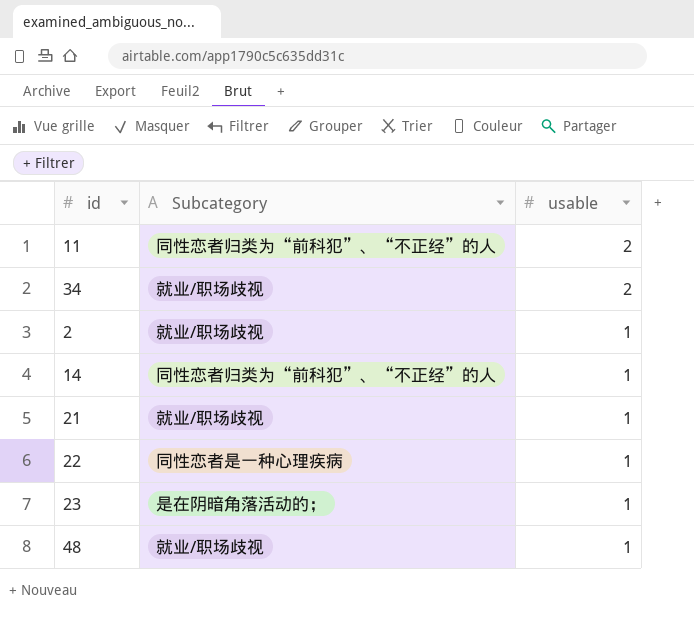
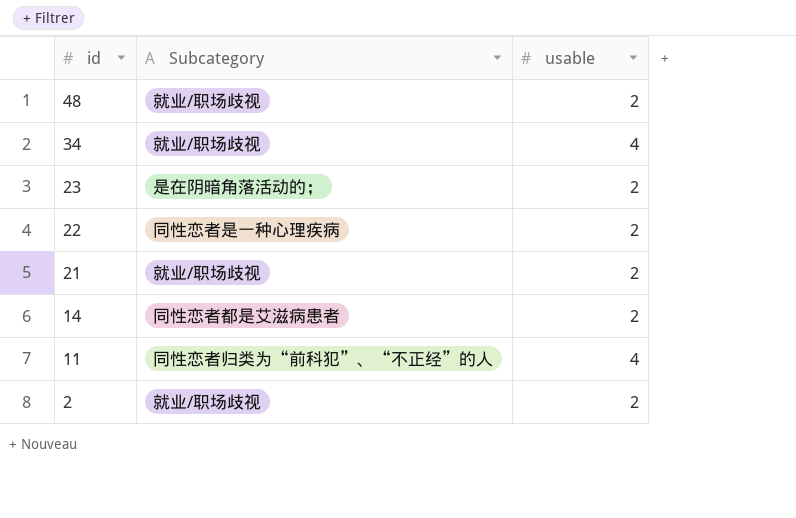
row order: usable descending -> id descending
48 | usable: 1 -> 2
34 | usable: 2 -> 4
23 | usable: 1 -> 2
22 | usable: 1 -> 2
21 | usable: 1 -> 2
14 | Subcategory: 同性恋者归类为“前科犯”、“不正经”的人 -> 同性恋者都是艾滋病患者
14 | usable: 1 -> 2
11 | usable: 2 -> 4
2 | usable: 1 -> 2

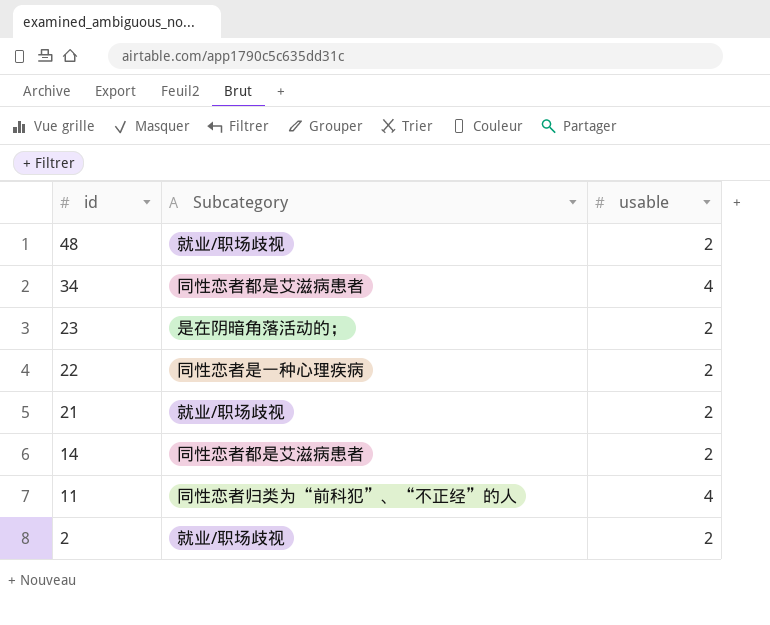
34 | Subcategory: 就业/职场歧视 -> 同性恋者都是艾滋病患者

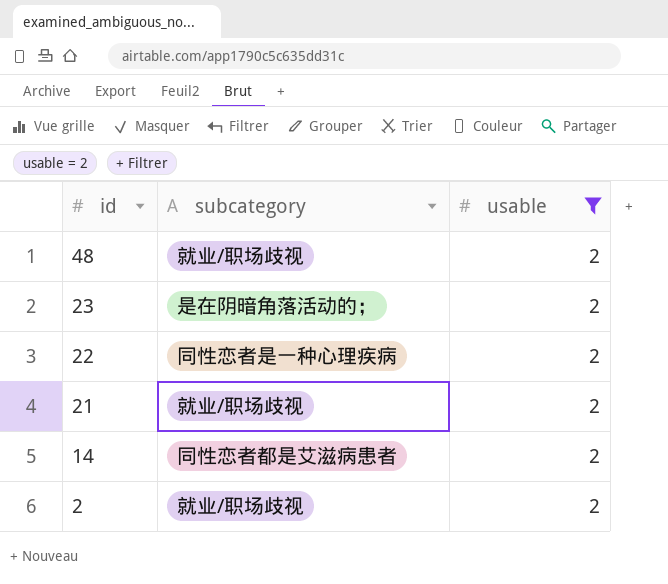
filter: none -> usable = 2
column name: Subcategory -> subcategory

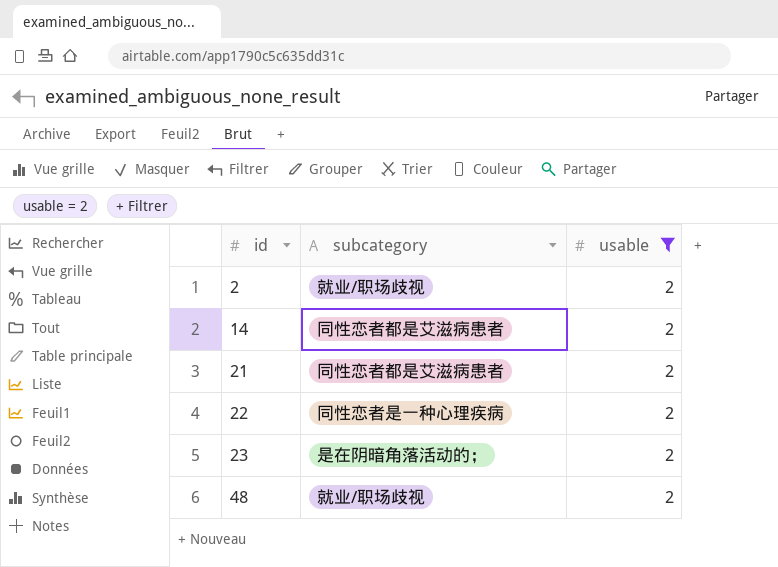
row order: id descending -> id ascending
21 | subcategory: 就业/职场歧视 -> 同性恋者都是艾滋病患者

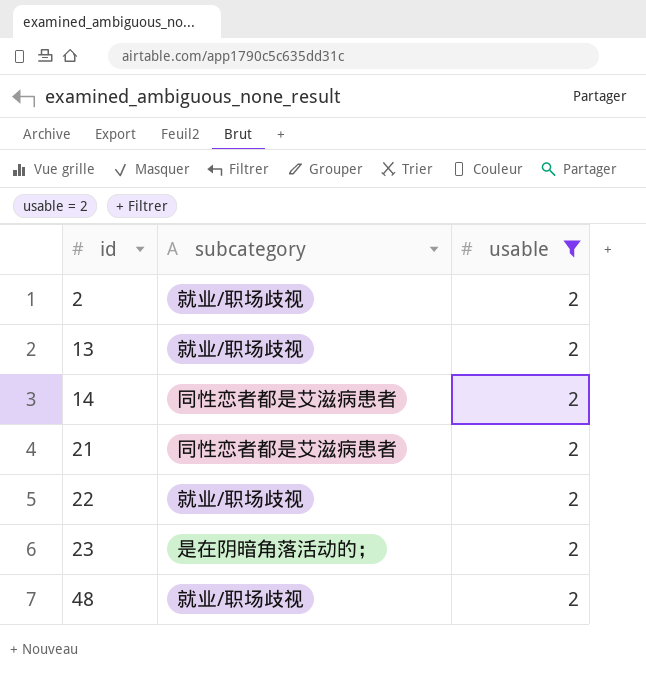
row 13: none -> 就业/职场歧视 | 2
22 | subcategory: 同性恋者是一种心理疾病 -> 就业/职场歧视

